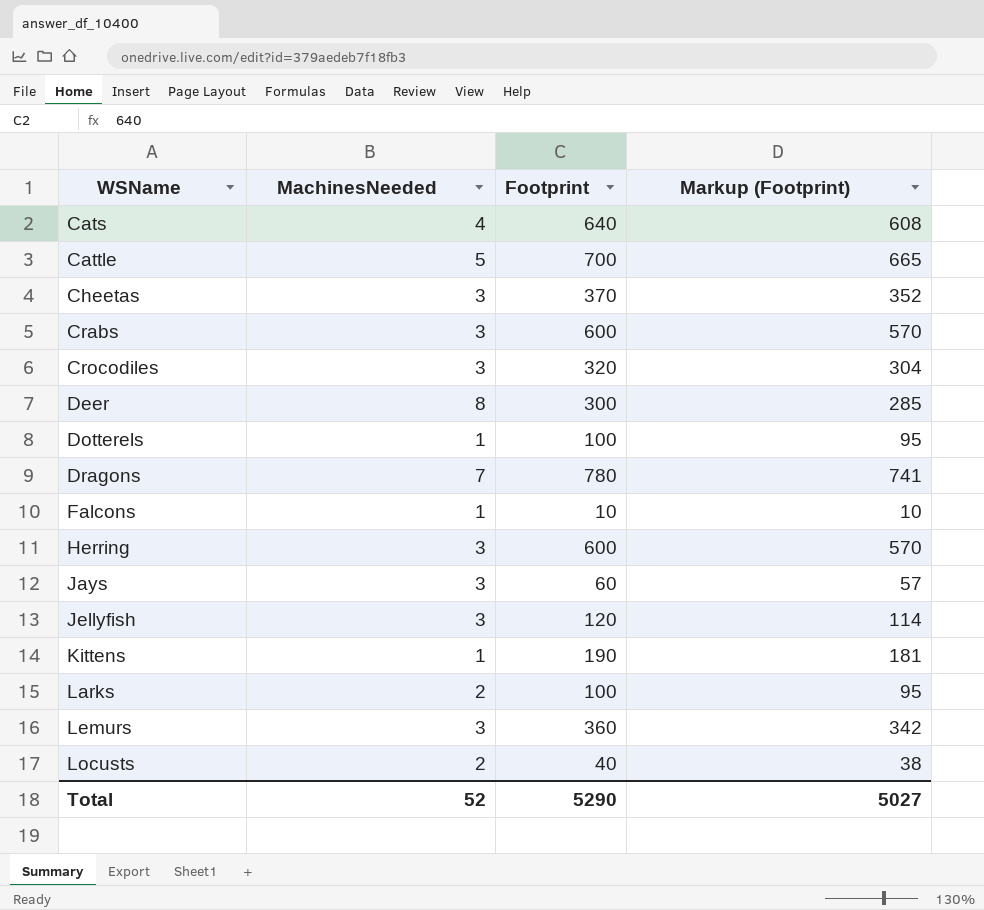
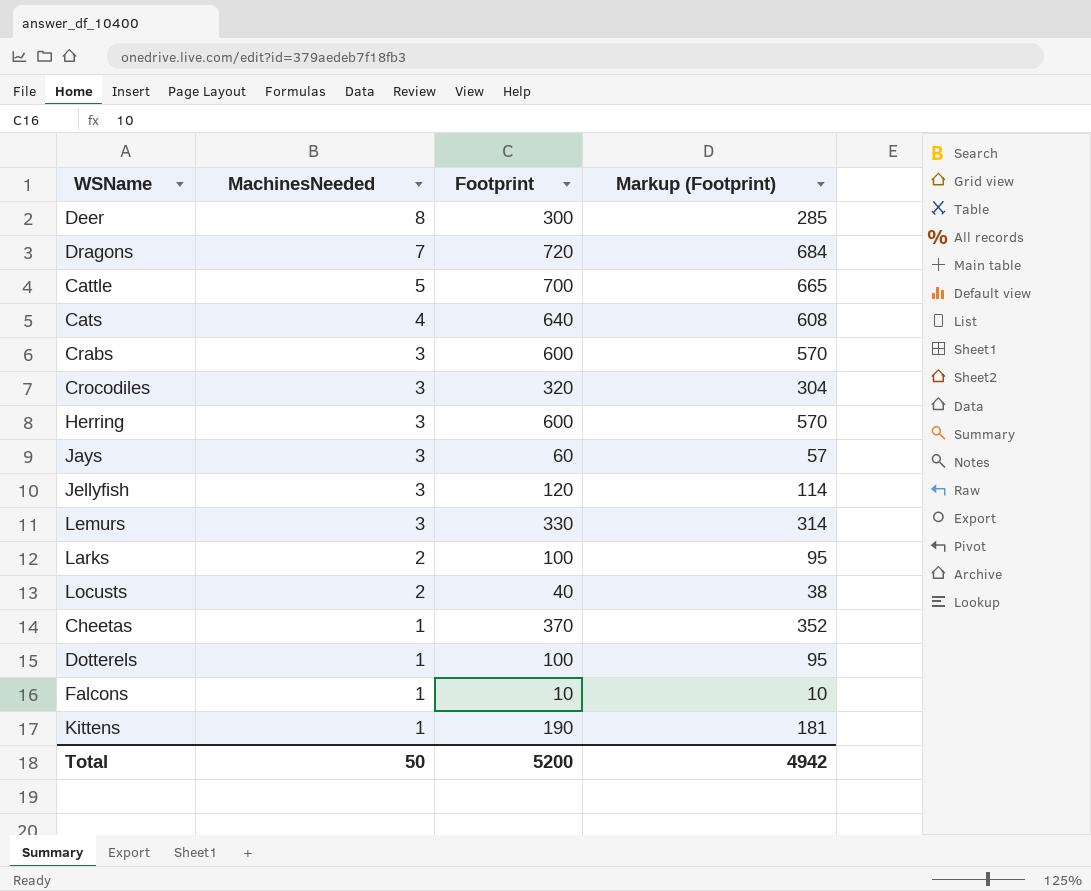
row order: WSName ascending -> MachinesNeeded descending
Dragons | Footprint: 780 -> 720
Dragons | Markup (Footprint): 741 -> 684
Lemurs | Footprint: 360 -> 330
Lemurs | Markup (Footprint): 342 -> 314
Cheetas | MachinesNeeded: 3 -> 1
Total | MachinesNeeded: 52 -> 50
Total | Footprint: 5290 -> 5200
Total | Markup (Footprint): 5027 -> 4942

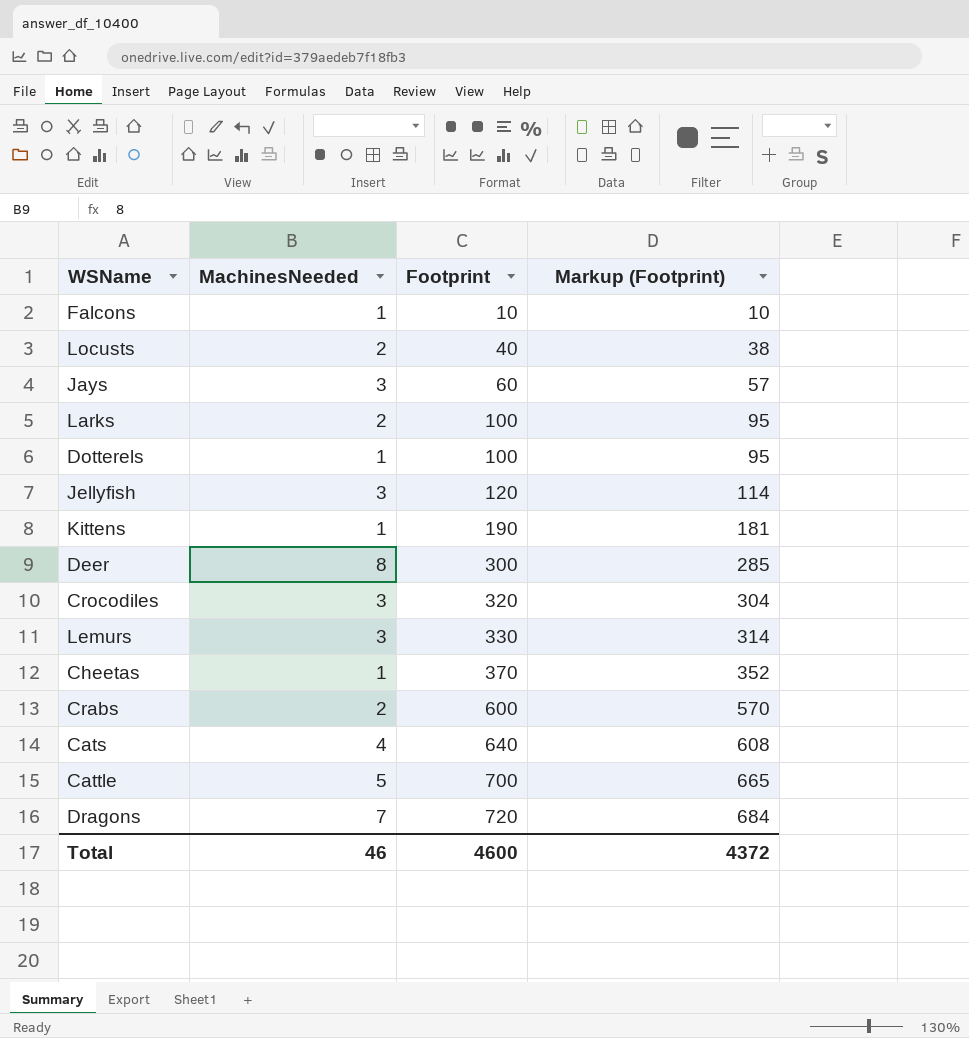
row order: MachinesNeeded descending -> Footprint ascending
row Herring: 3 | 600 | 570 -> none
Crabs | MachinesNeeded: 3 -> 2
Total | MachinesNeeded: 50 -> 46
Total | Footprint: 5200 -> 4600
Total | Markup (Footprint): 4942 -> 4372

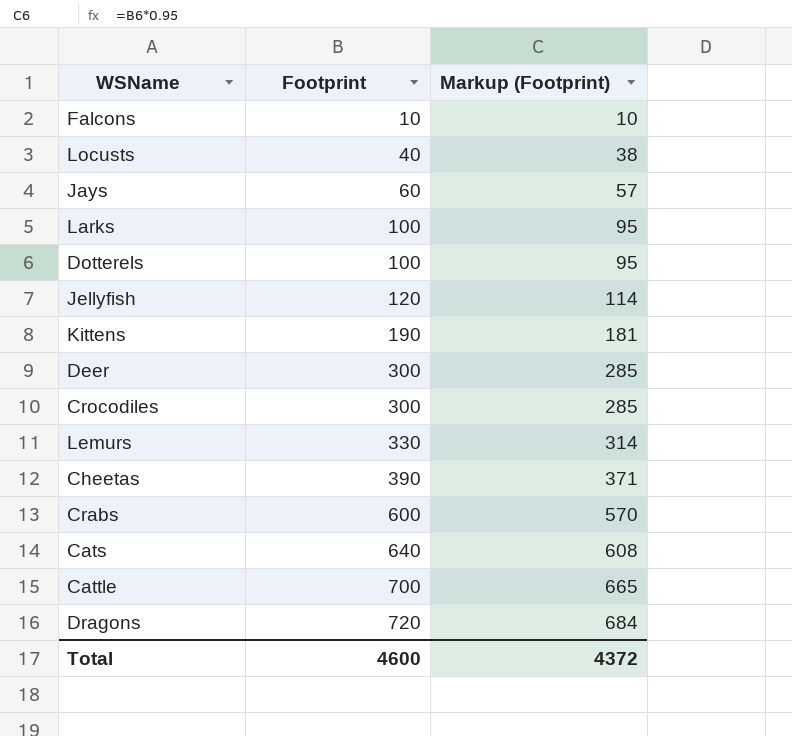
column MachinesNeeded | position: 2 -> none
Crocodiles | Footprint: 320 -> 300
Crocodiles | Markup (Footprint): 304 -> 285
Cheetas | Footprint: 370 -> 390
Cheetas | Markup (Footprint): 352 -> 371

